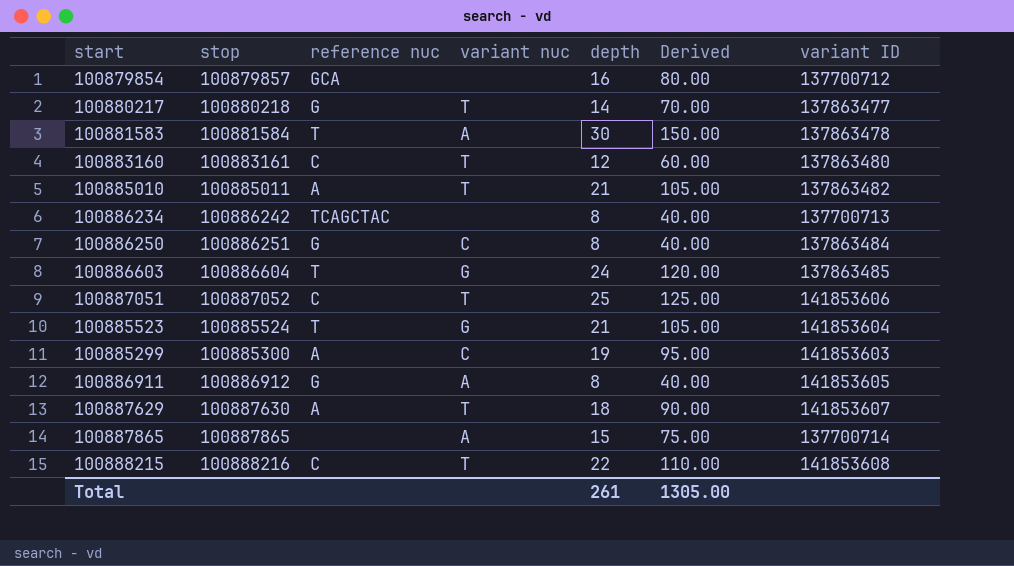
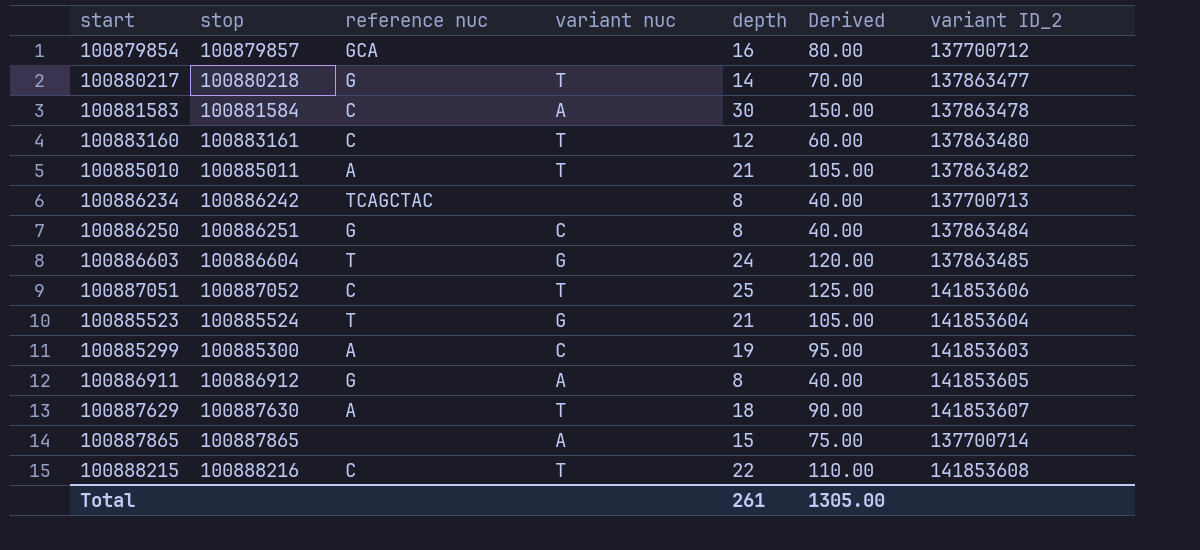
column name: variant ID -> variant ID_2
100881583 | reference nuc: T -> C

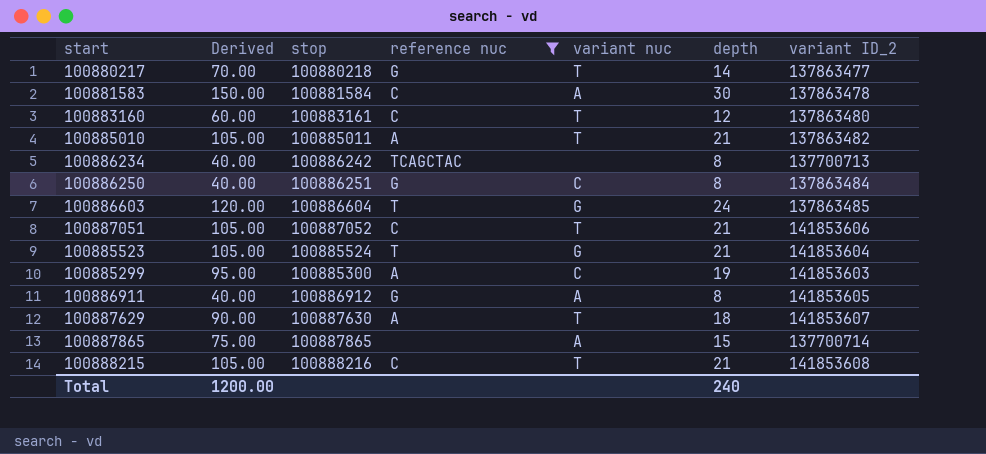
filter: none -> reference nuc != GCA
column Derived | position: 6 -> 2
100887051 | Derived: 125.00 -> 105.00
100887051 | depth: 25 -> 21
100888215 | Derived: 110.00 -> 105.00
100888215 | depth: 22 -> 21
Total | Derived: 1305.00 -> 1200.00
Total | depth: 261 -> 240

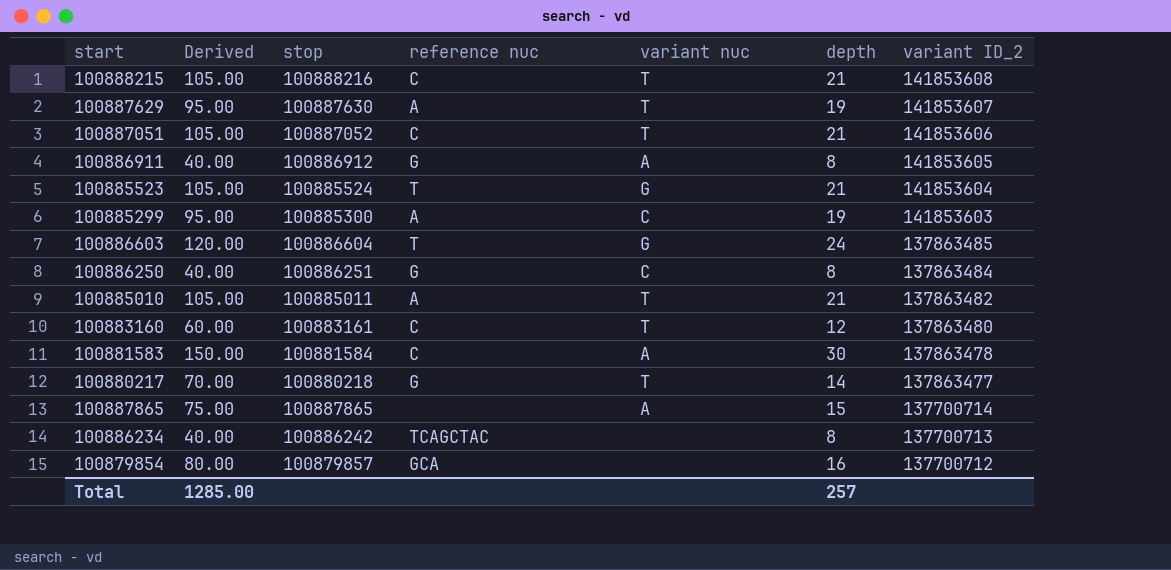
filter: reference nuc != GCA -> none
row order: none -> variant ID_2 descending
100887629 | Derived: 90.00 -> 95.00
100887629 | depth: 18 -> 19
Total | Derived: 1200.00 -> 1285.00
Total | depth: 240 -> 257

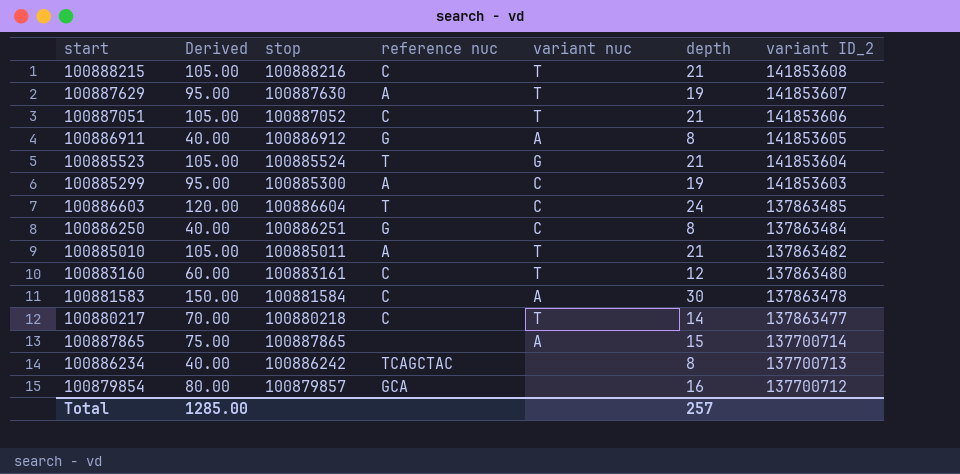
100886603 | variant nuc: G -> C
100880217 | reference nuc: G -> C

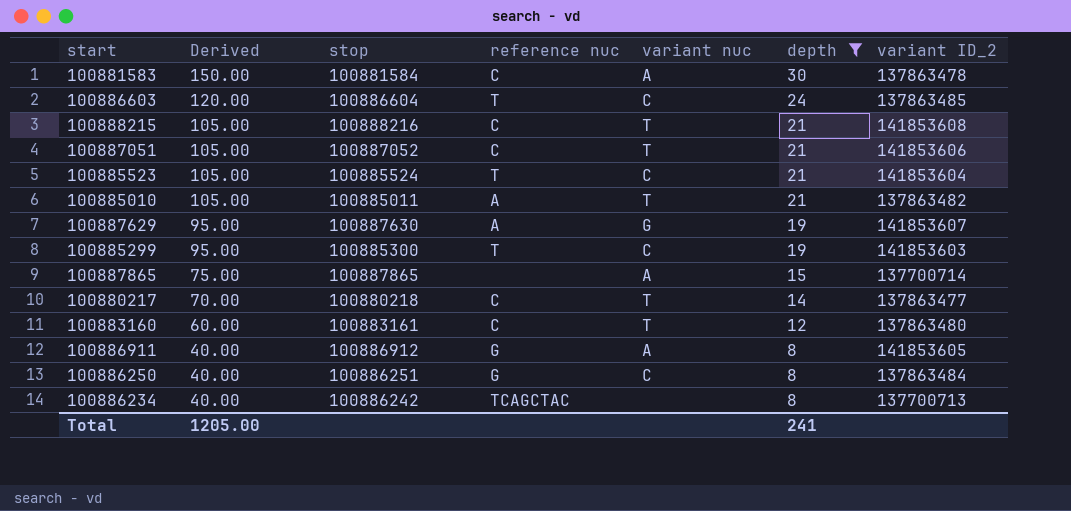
filter: none -> depth != 16
row order: variant ID_2 descending -> Derived descending
100885523 | variant nuc: G -> C
100887629 | variant nuc: T -> G
100885299 | reference nuc: A -> T
Total | Derived: 1285.00 -> 1205.00
Total | depth: 257 -> 241

